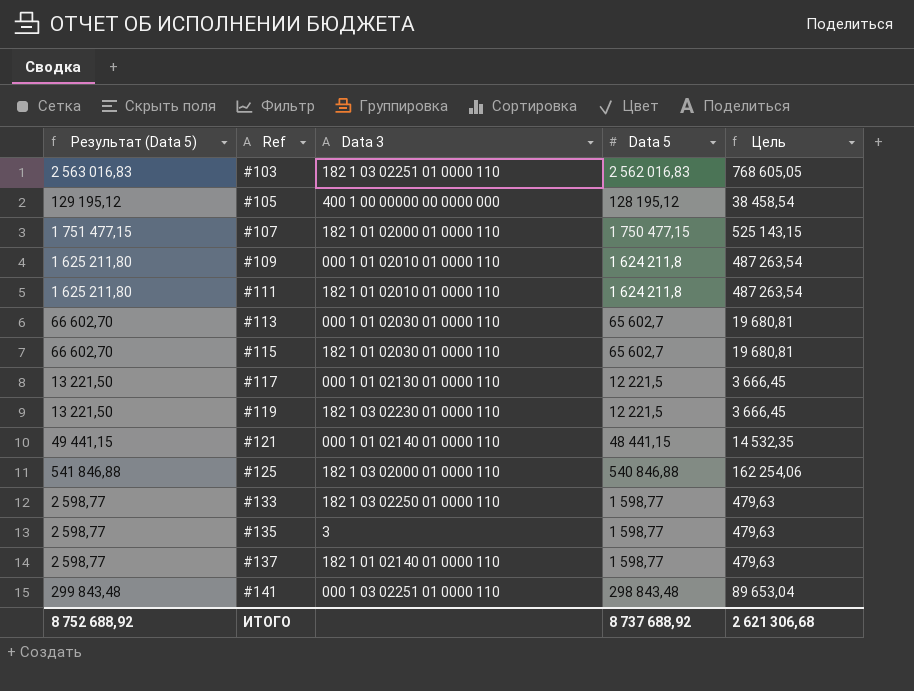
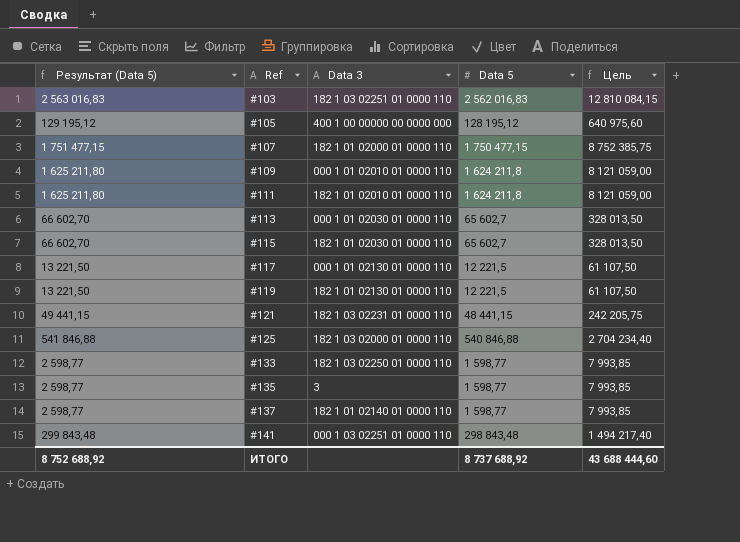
column Цель | formula: [Data 5] * 0,3 -> [Data 5] * 5
#119 | Data 3: 182 1 03 02230 01 0000 110 -> 182 1 01 02130 01 0000 110
#121 | Data 3: 000 1 01 02140 01 0000 110 -> 182 1 03 02231 01 0000 110
ИТОГО | Цель: 2 621 306,68 -> 43 688 444,60

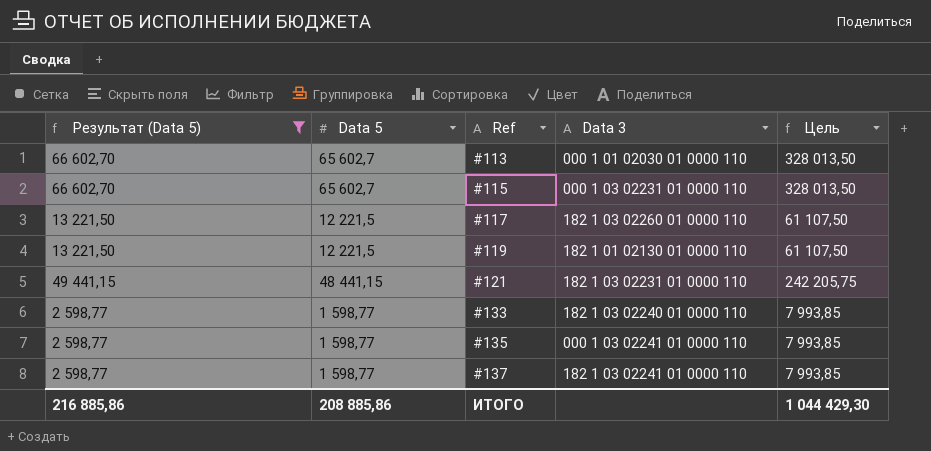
filter: none -> Результат (Data 5) <= 66 602,70
column Data 5 | position: 4 -> 2
#115 | Data 3: 182 1 01 02030 01 0000 110 -> 000 1 03 02231 01 0000 110
#117 | Data 3: 000 1 01 02130 01 0000 110 -> 182 1 03 02260 01 0000 110
#133 | Data 3: 182 1 03 02250 01 0000 110 -> 182 1 03 02240 01 0000 110
#135 | Data 3: 3 -> 000 1 03 02241 01 0000 110
#137 | Data 3: 182 1 01 02140 01 0000 110 -> 182 1 03 02241 01 0000 110
ИТОГО | Результат (Data 5): 8 752 688,92 -> 216 885,86
ИТОГО | Data 5: 8 737 688,92 -> 208 885,86
ИТОГО | Цель: 43 688 444,60 -> 1 044 429,30

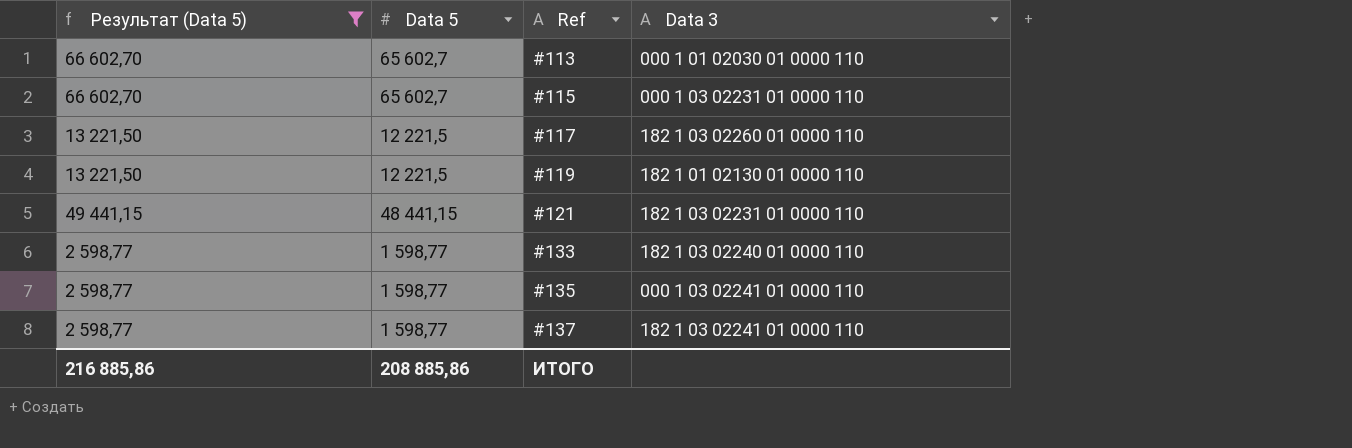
column Цель | formula: [Data 5] * 5 -> none

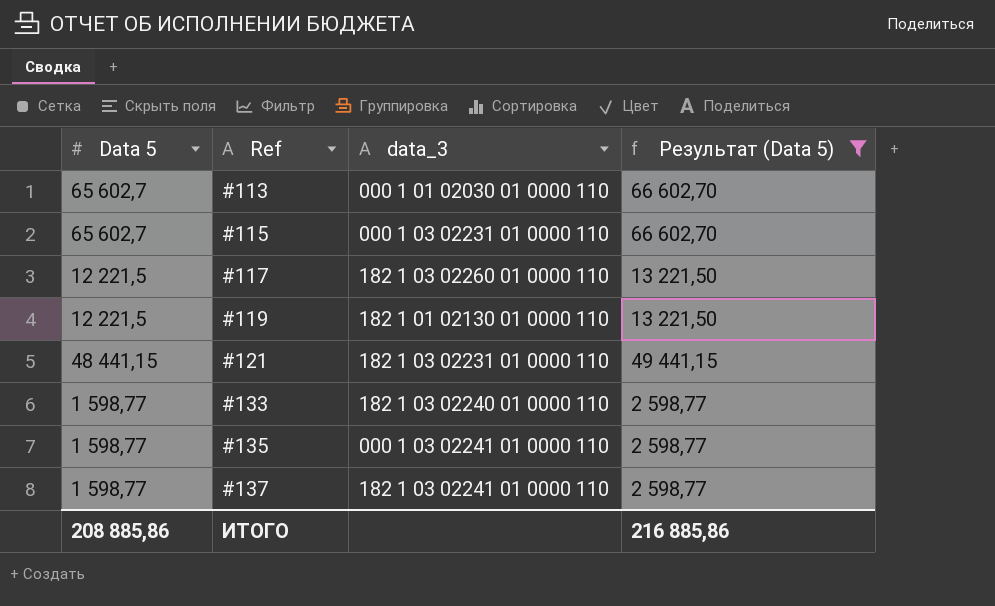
column name: Data 3 -> data_3
column Результат (Data 5) | position: 1 -> 4

